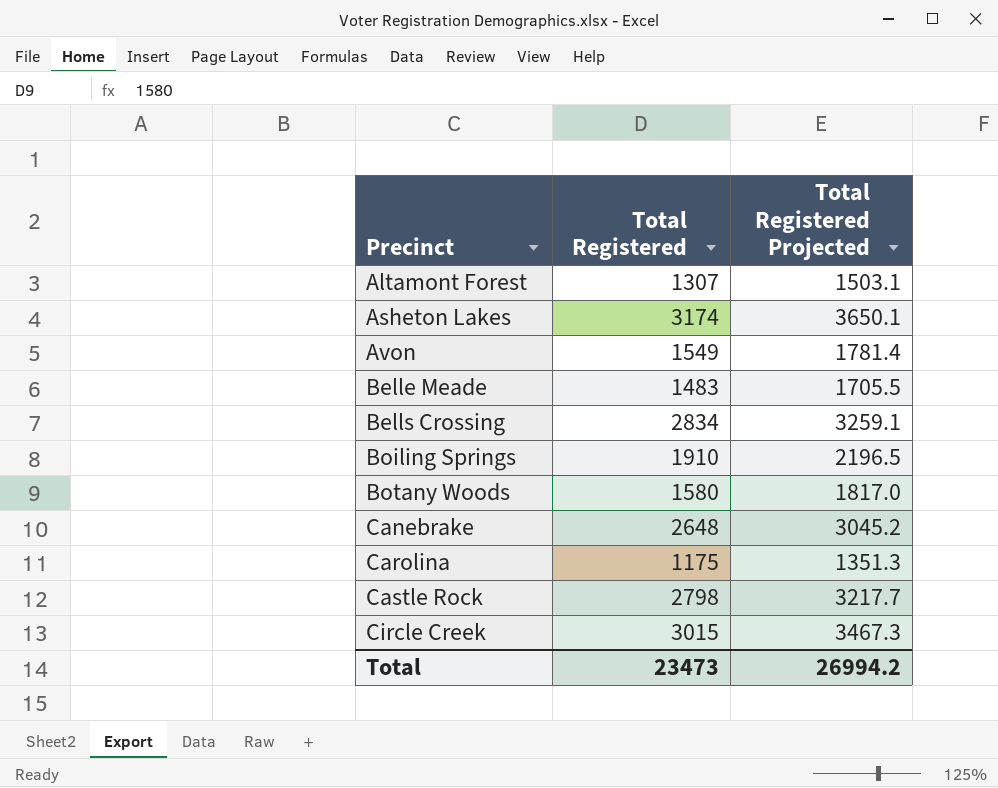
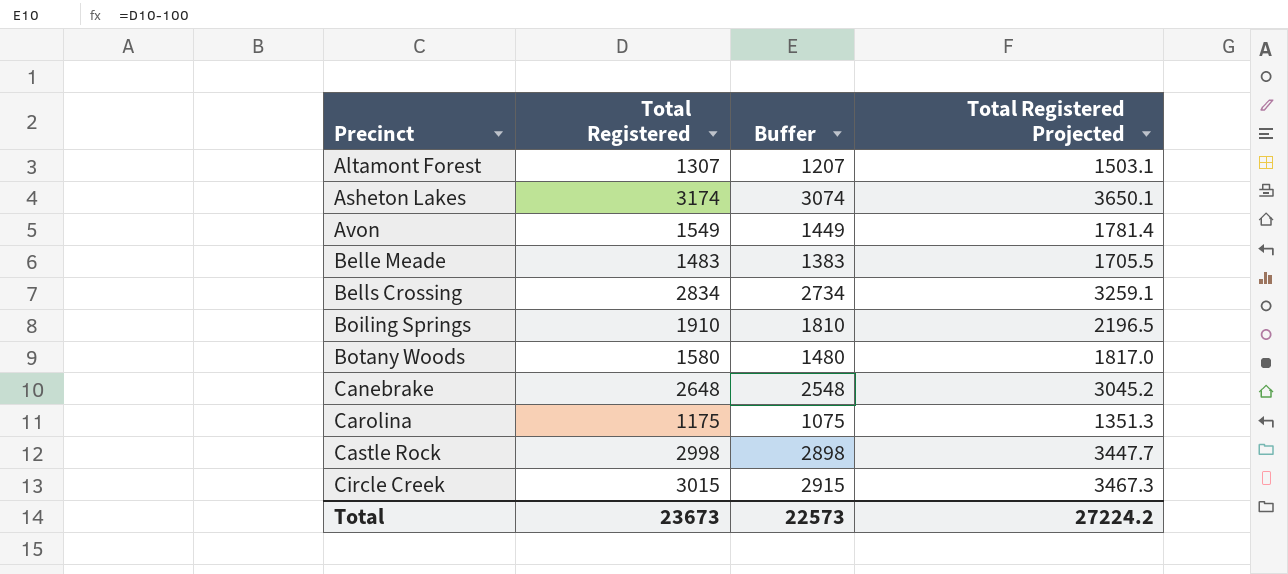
column Buffer | formula: none -> [Total Registered] - 100
Castle Rock | Total Registered: 2798 -> 2998
Castle Rock | Total Registered Projected: 3217.7 -> 3447.7
Total | Total Registered: 23473 -> 23673
Total | Total Registered Projected: 26994.2 -> 27224.2

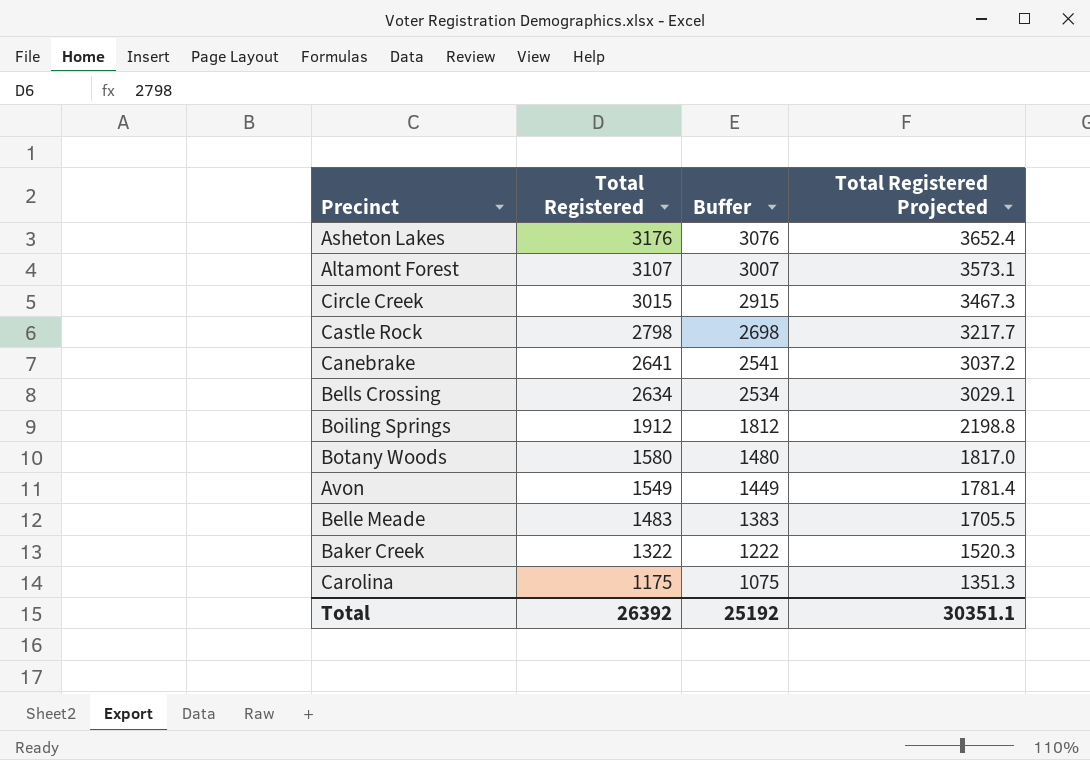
row order: Precinct ascending -> Total Registered descending
Asheton Lakes | Total Registered: 3174 -> 3176
Asheton Lakes | Buffer: 3074 -> 3076
Asheton Lakes | Total Registered Projected: 3650.1 -> 3652.4
Altamont Forest | Total Registered: 1307 -> 3107
Altamont Forest | Buffer: 1207 -> 3007
Altamont Forest | Total Registered Projected: 1503.1 -> 3573.1
Castle Rock | Total Registered: 2998 -> 2798
Castle Rock | Buffer: 2898 -> 2698
Castle Rock | Total Registered Projected: 3447.7 -> 3217.7
Canebrake | Total Registered: 2648 -> 2641
Canebrake | Buffer: 2548 -> 2541
Canebrake | Total Registered Projected: 3045.2 -> 3037.2
Bells Crossing | Total Registered: 2834 -> 2634
Bells Crossing | Buffer: 2734 -> 2534
Bells Crossing | Total Registered Projected: 3259.1 -> 3029.1
Boiling Springs | Total Registered: 1910 -> 1912
Boiling Springs | Buffer: 1810 -> 1812
Boiling Springs | Total Registered Projected: 2196.5 -> 2198.8
row Baker Creek: none -> 1322 | 1222 | 1520.3
Total | Total Registered: 23673 -> 26392
Total | Buffer: 22573 -> 25192
Total | Total Registered Projected: 27224.2 -> 30351.1

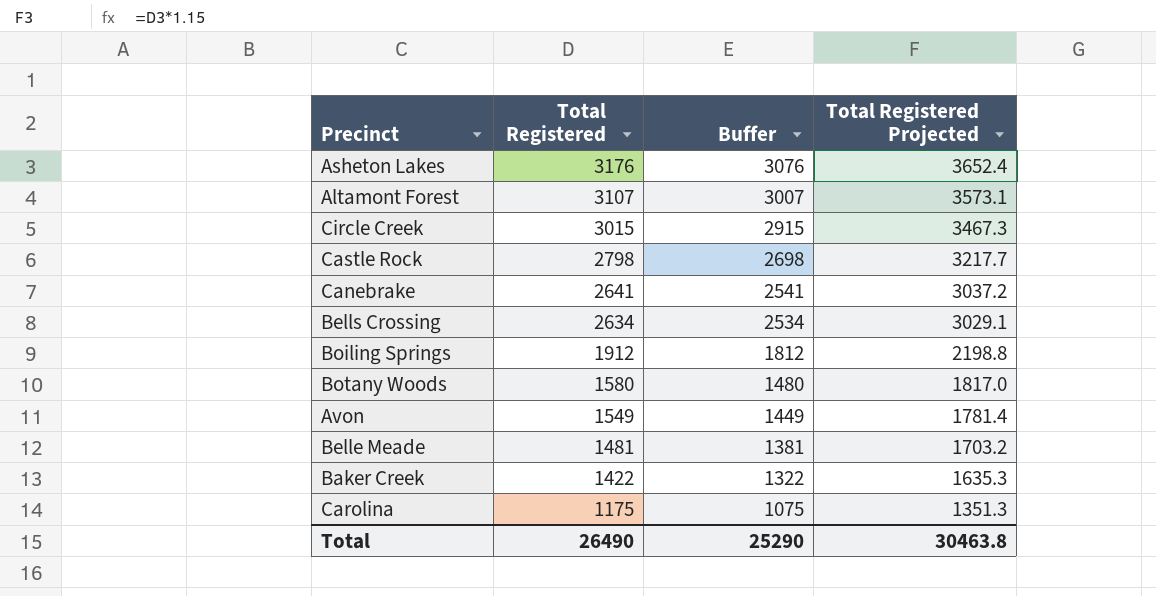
Belle Meade | Total Registered: 1483 -> 1481
Belle Meade | Buffer: 1383 -> 1381
Belle Meade | Total Registered Projected: 1705.5 -> 1703.2
Baker Creek | Total Registered: 1322 -> 1422
Baker Creek | Buffer: 1222 -> 1322
Baker Creek | Total Registered Projected: 1520.3 -> 1635.3
Total | Total Registered: 26392 -> 26490
Total | Buffer: 25192 -> 25290
Total | Total Registered Projected: 30351.1 -> 30463.8

